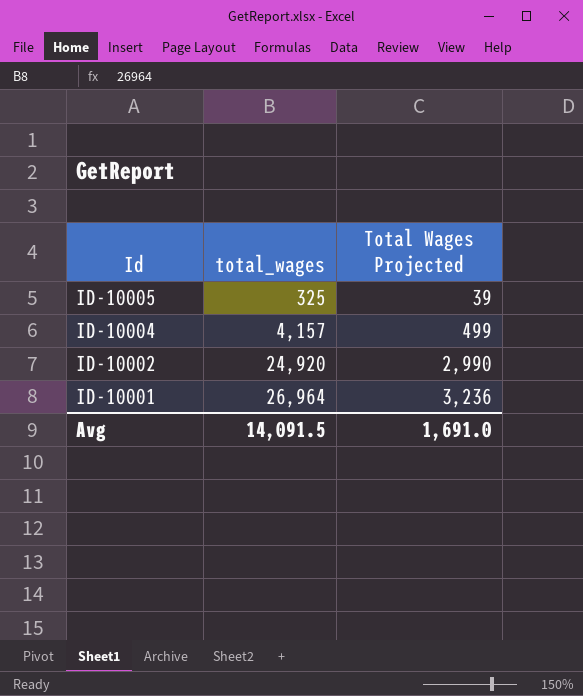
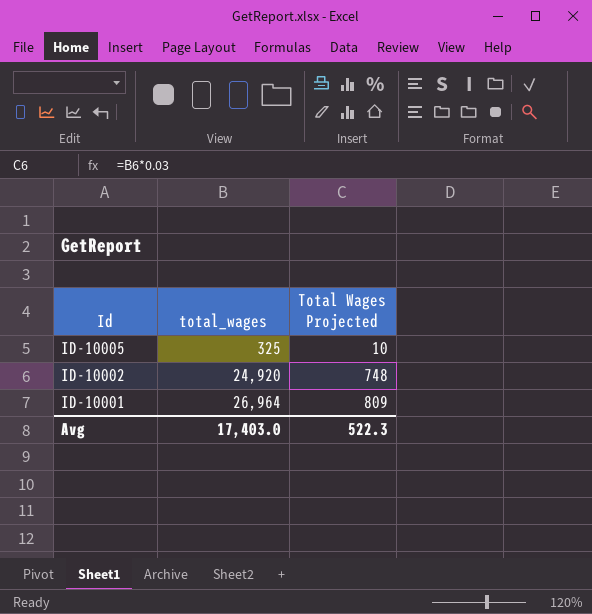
column Total Wages Projected | formula: [total_wages] * 0.12 -> [total_wages] * 0.03
row ID-10004: 4,157 | 499 -> none
Avg | total_wages: 14,091.5 -> 17,403.0
Avg | Total Wages Projected: 1,691.0 -> 522.3

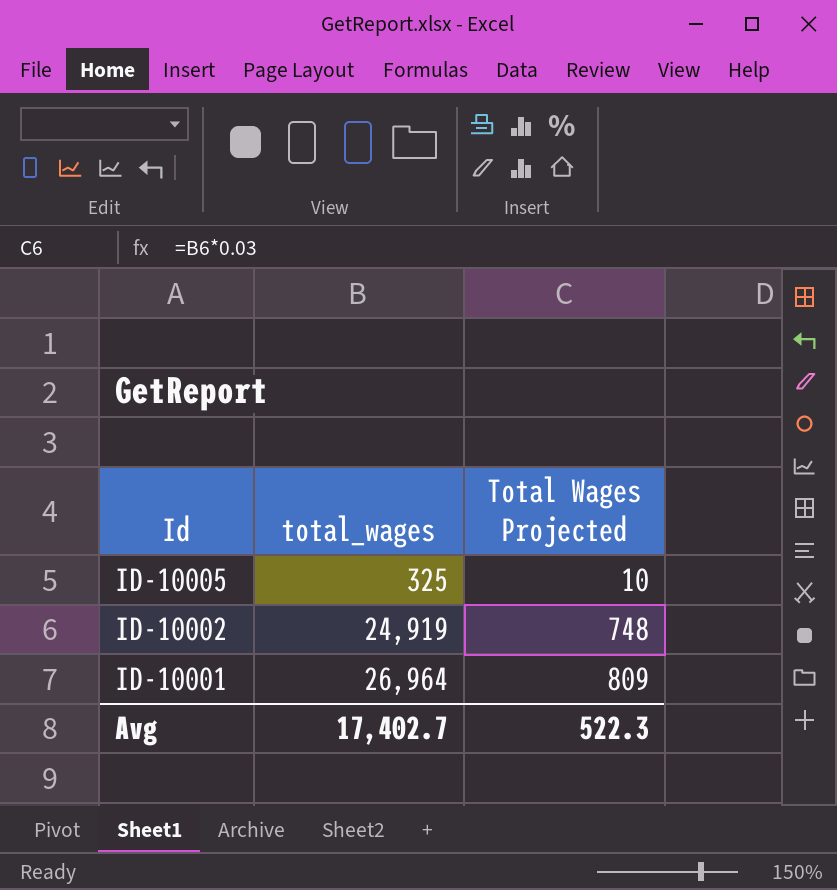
ID-10002 | total_wages: 24,920 -> 24,919
Avg | total_wages: 17,403.0 -> 17,402.7

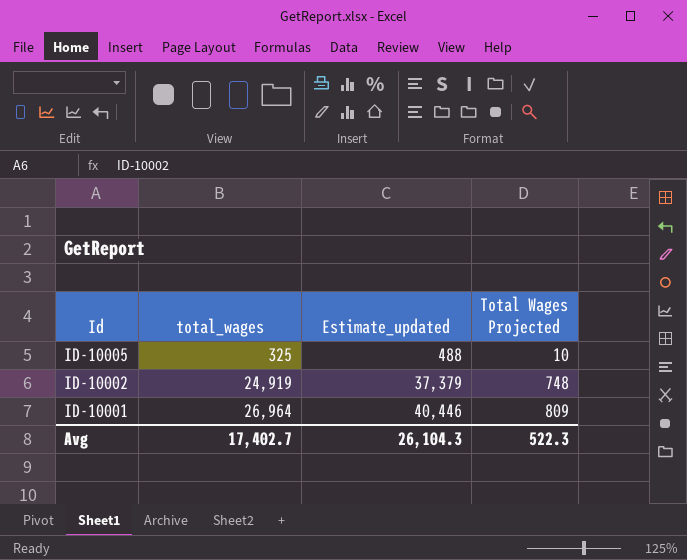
column Estimate_updated | formula: none -> [total_wages] * 1.5

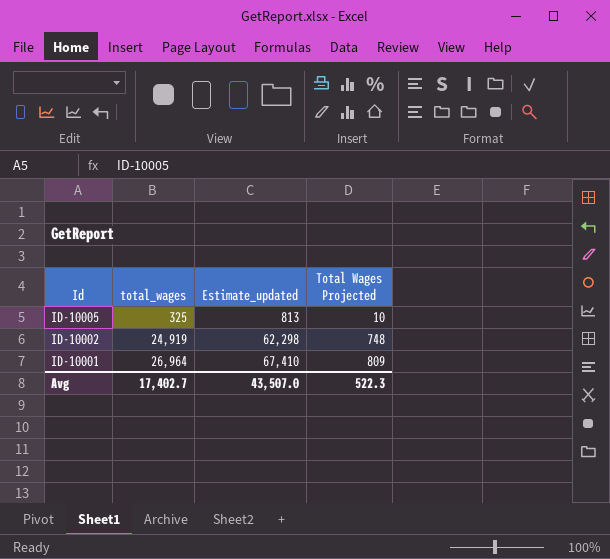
column Estimate_updated | formula: [total_wages] * 1.5 -> [total_wages] * 2.5
Avg | Estimate_updated: 26,104.3 -> 43,507.0

